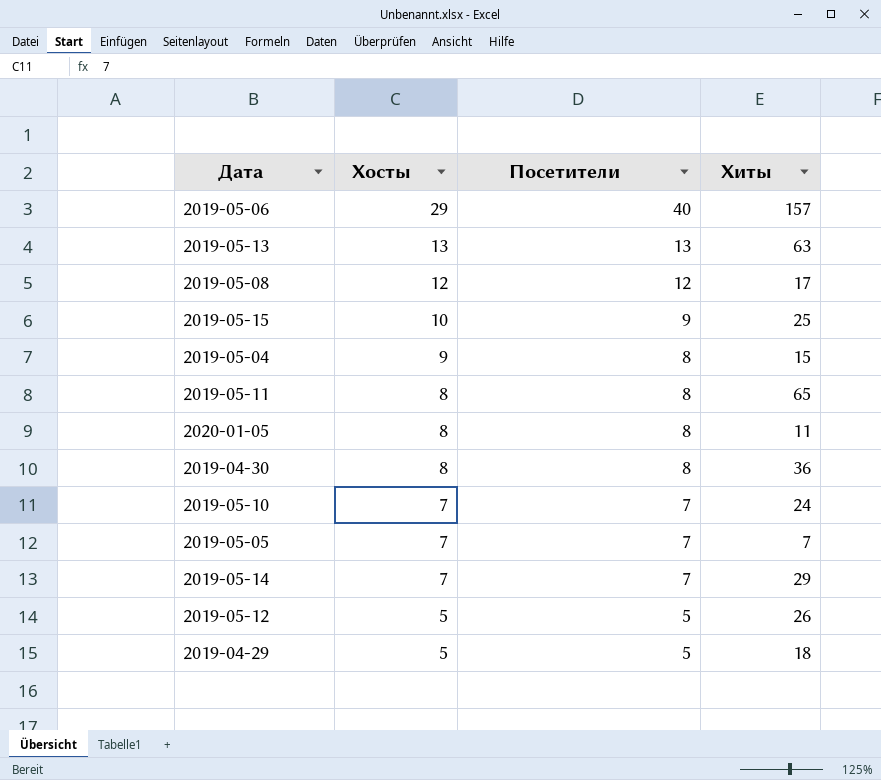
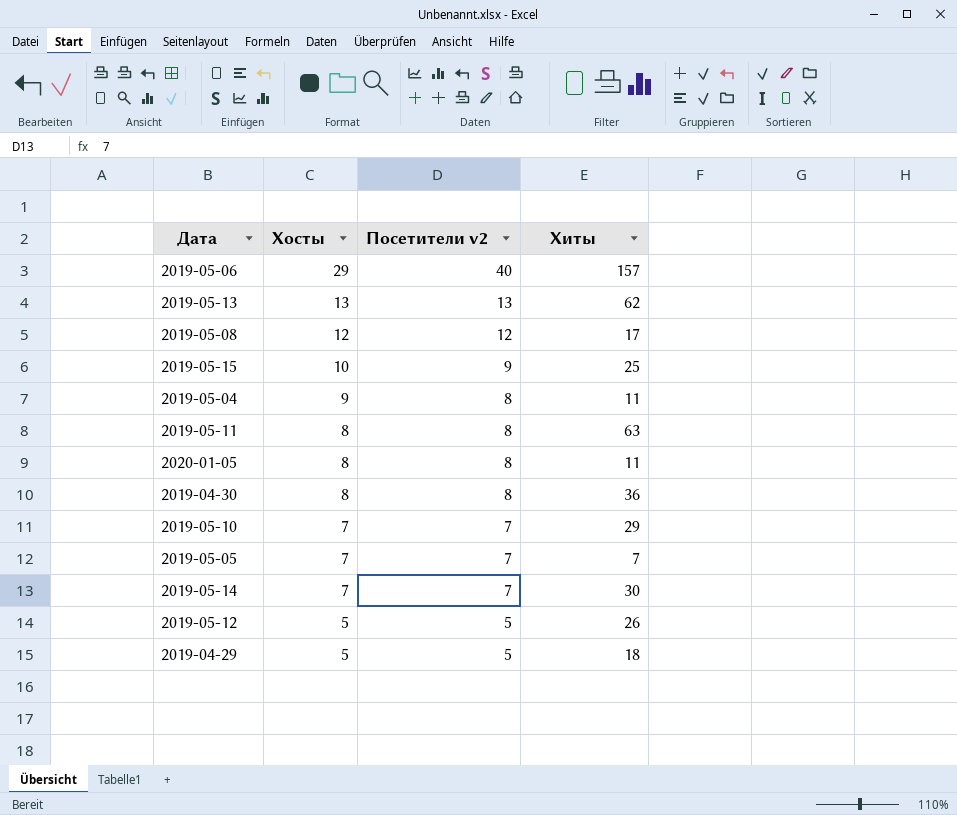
column name: Посетители -> Посетители v2
2019-05-13 | Хиты: 63 -> 62
2019-05-04 | Хиты: 15 -> 11
2019-05-11 | Хиты: 65 -> 63
2019-05-10 | Хиты: 24 -> 29
2019-05-14 | Хиты: 29 -> 30

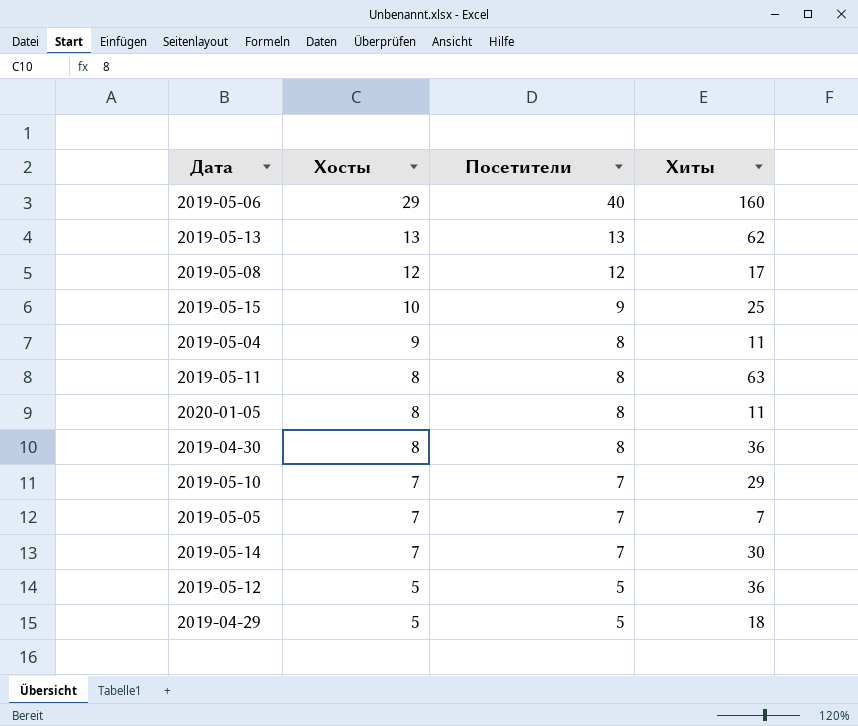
column name: Посетители v2 -> Посетители
2019-05-06 | Хиты: 157 -> 160
2019-05-12 | Хиты: 26 -> 36

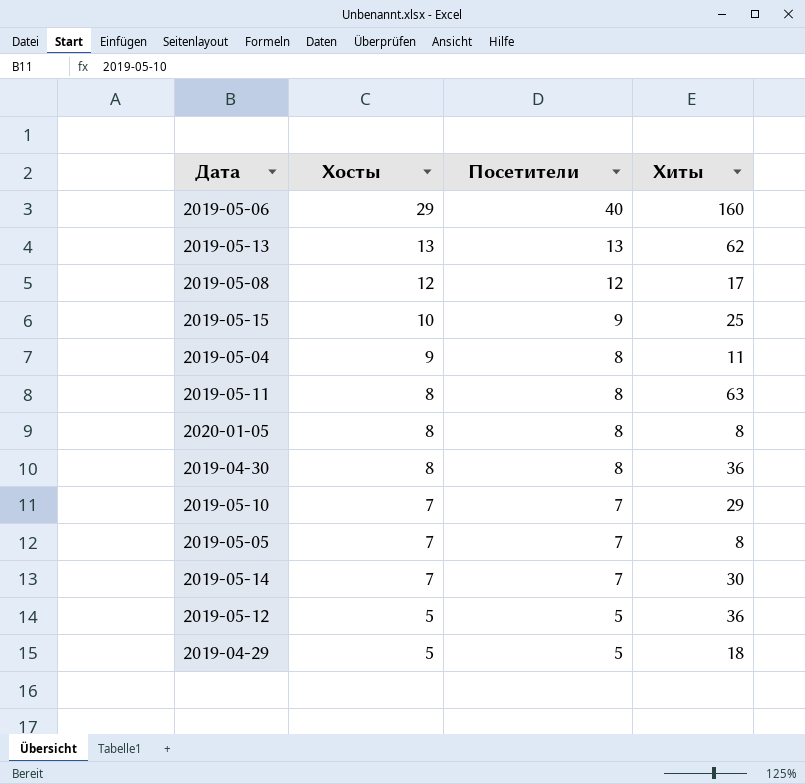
2020-01-05 | Хиты: 11 -> 8
2019-05-05 | Хиты: 7 -> 8

